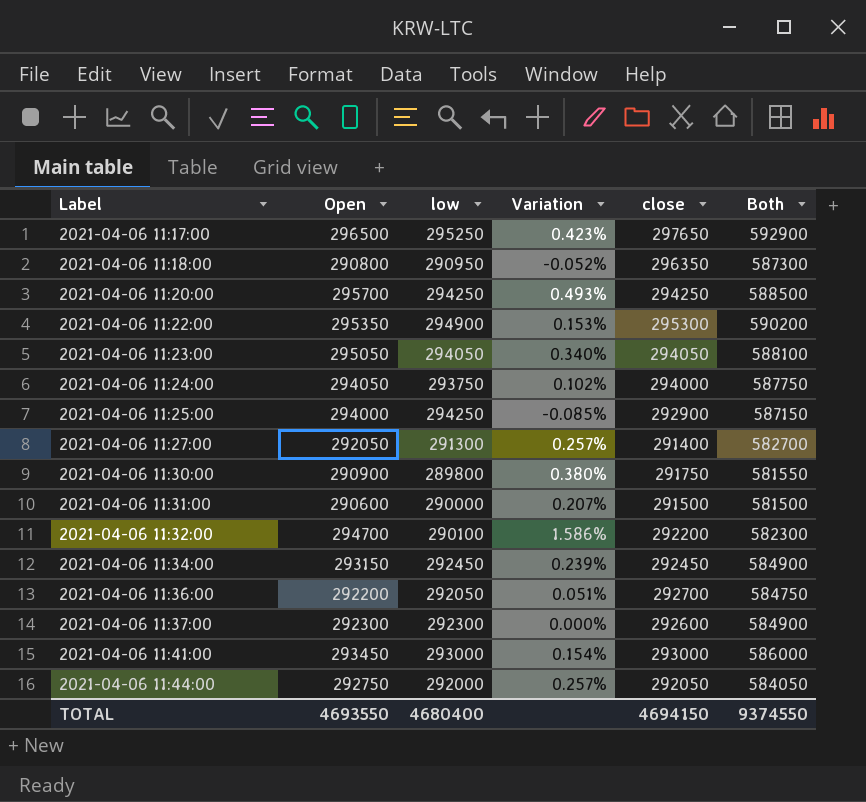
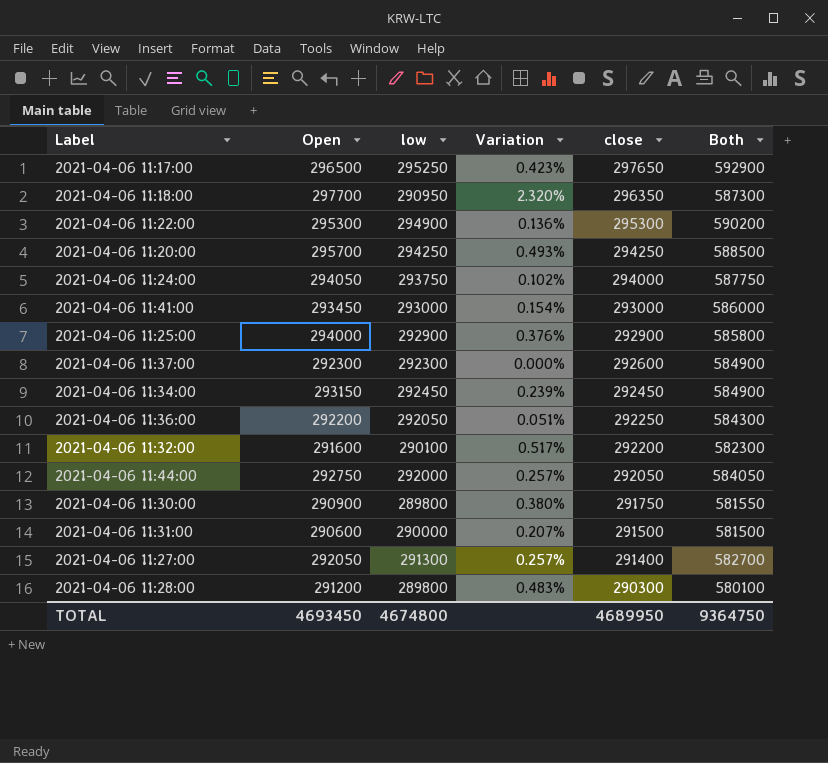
row order: Label ascending -> close descending
row 2021-04-06 11:23:00: 295050 | 294050 | 0.340% | 294050 | 588100 -> none
2021-04-06 11:18:00 | Open: 290800 -> 297700
2021-04-06 11:18:00 | Variation: -0.052% -> 2.320%
2021-04-06 11:22:00 | Open: 295350 -> 295300
2021-04-06 11:22:00 | Variation: 0.153% -> 0.136%
2021-04-06 11:25:00 | low: 294250 -> 292900
2021-04-06 11:25:00 | Variation: -0.085% -> 0.376%
2021-04-06 11:25:00 | Both: 587150 -> 585800
2021-04-06 11:36:00 | close: 292700 -> 292250
2021-04-06 11:36:00 | Both: 584750 -> 584300
2021-04-06 11:32:00 | Open: 294700 -> 291600
2021-04-06 11:32:00 | Variation: 1.586% -> 0.517%
row 2021-04-06 11:28:00: none -> 291200 | 289800 | 0.483% | 290300 | 580100
TOTAL | Open: 4693550 -> 4693450
TOTAL | low: 4680400 -> 4674800
TOTAL | close: 4694150 -> 4689950
TOTAL | Both: 9374550 -> 9364750

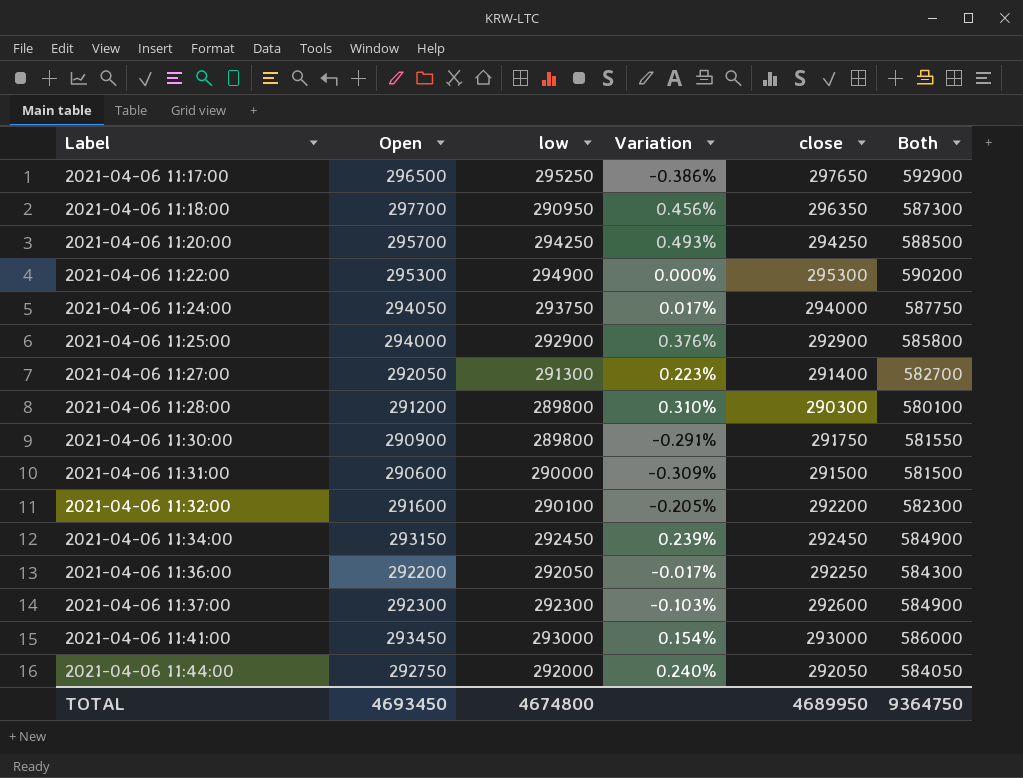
row order: close descending -> Label ascending
column Variation | formula: ([Open] - [low]) / [low] -> ([Open] - [close]) / [close]

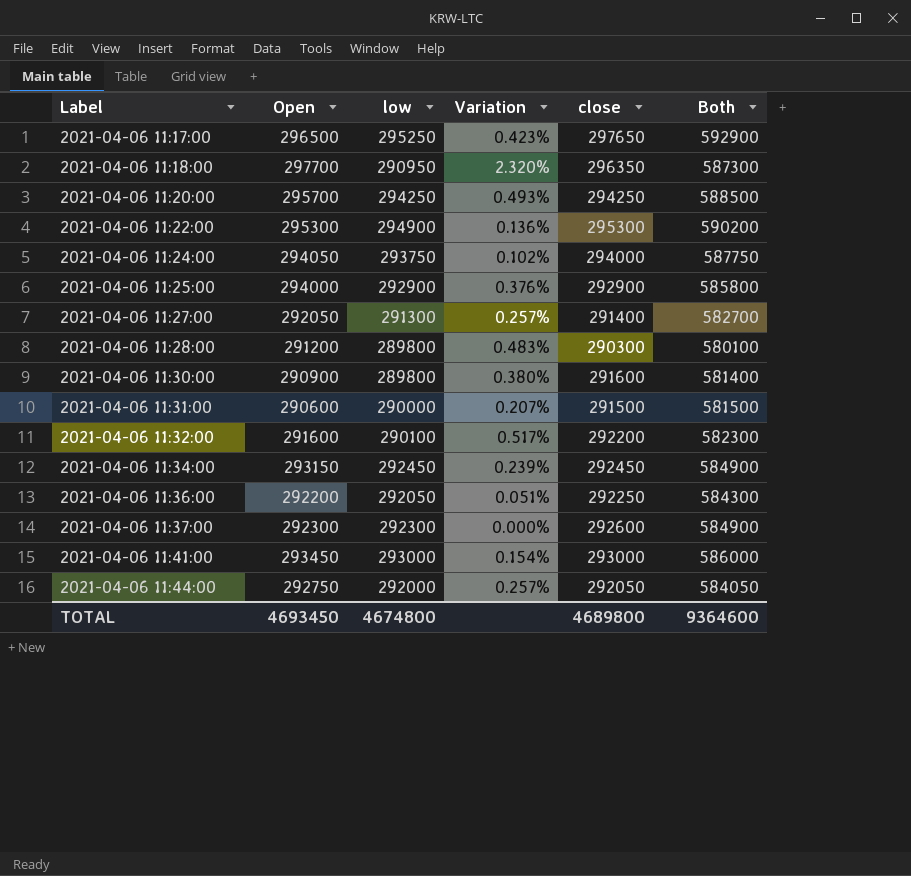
column Variation | formula: ([Open] - [close]) / [close] -> ([Open] - [low]) / [low]
2021-04-06 11:30:00 | close: 291750 -> 291600
2021-04-06 11:30:00 | Both: 581550 -> 581400
TOTAL | close: 4689950 -> 4689800
TOTAL | Both: 9364750 -> 9364600

